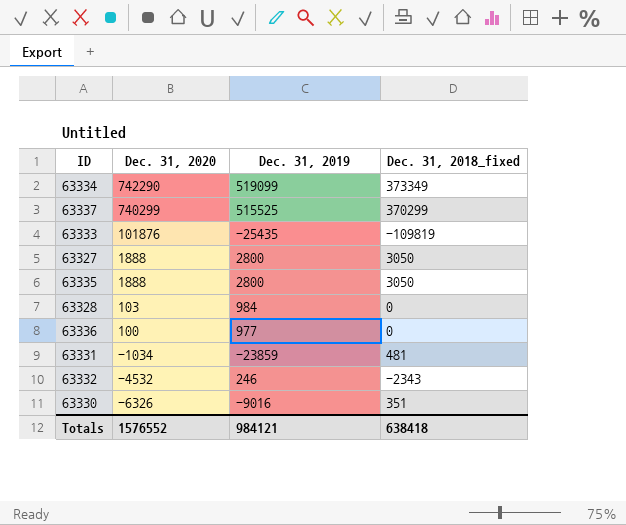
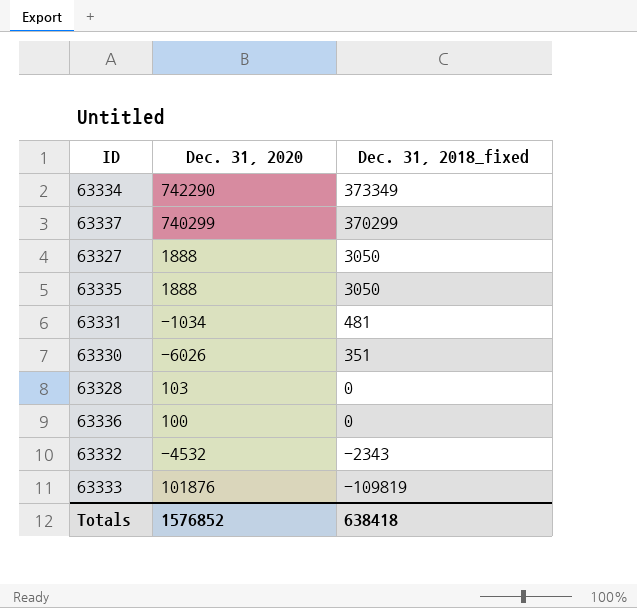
row order: Dec. 31, 2020 descending -> Dec. 31, 2018_fixed descending
column Dec. 31, 2019 | position: 3 -> none
63330 | Dec. 31, 2020: -6326 -> -6026
Totals | Dec. 31, 2020: 1576552 -> 1576852

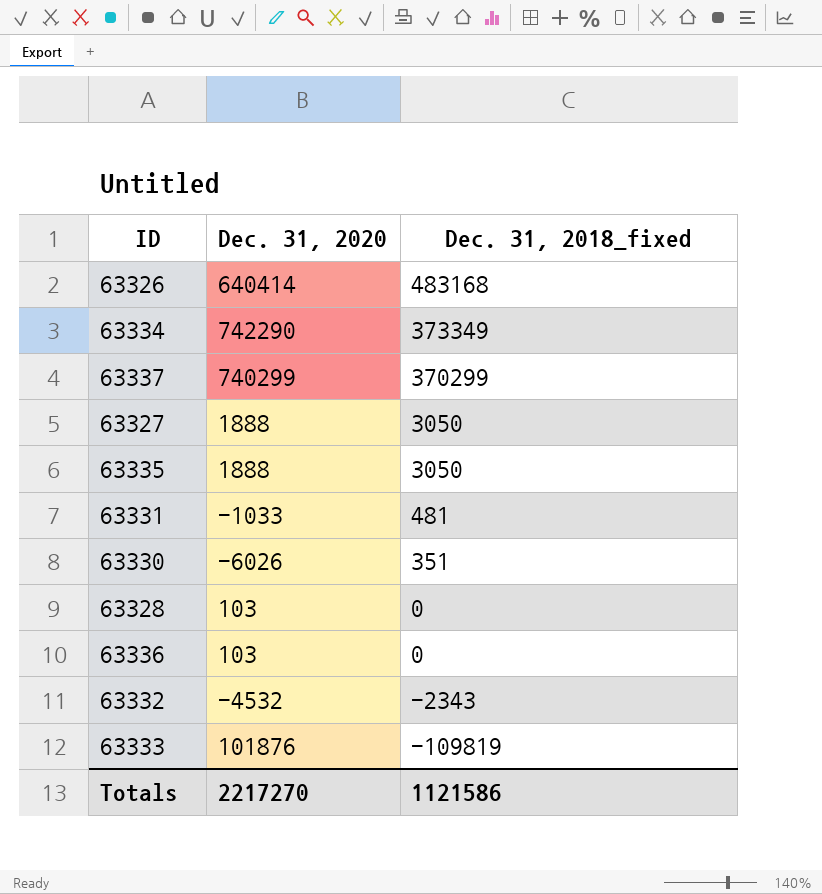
row 63326: none -> 640414 | 483168
63331 | Dec. 31, 2020: -1034 -> -1033
63336 | Dec. 31, 2020: 100 -> 103
Totals | Dec. 31, 2020: 1576852 -> 2217270
Totals | Dec. 31, 2018_fixed: 638418 -> 1121586

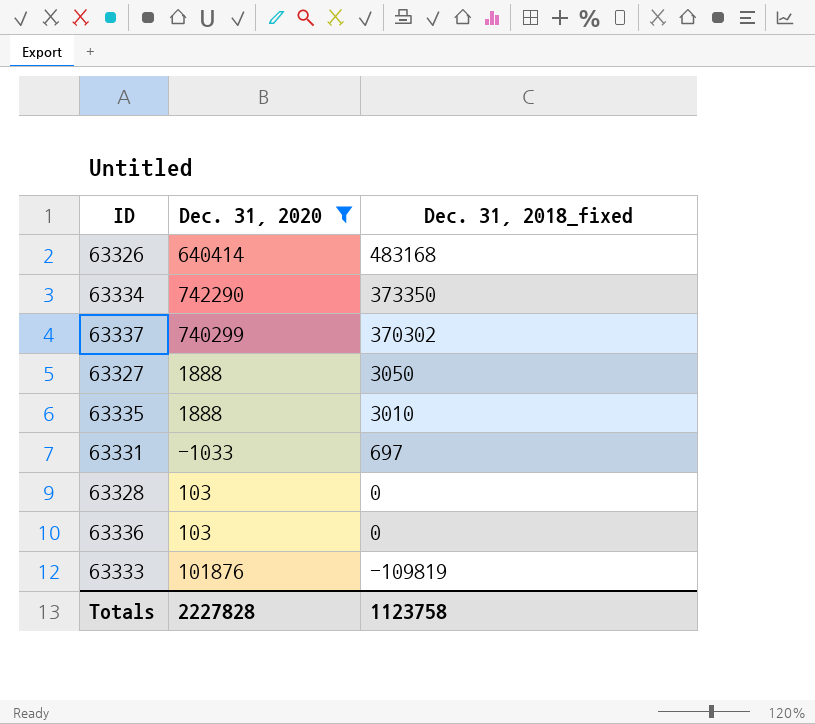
filter: none -> Dec. 31, 2020 >= -1033
63334 | Dec. 31, 2018_fixed: 373349 -> 373350
63337 | Dec. 31, 2018_fixed: 370299 -> 370302
63335 | Dec. 31, 2018_fixed: 3050 -> 3010
63331 | Dec. 31, 2018_fixed: 481 -> 697
Totals | Dec. 31, 2020: 2217270 -> 2227828
Totals | Dec. 31, 2018_fixed: 1121586 -> 1123758

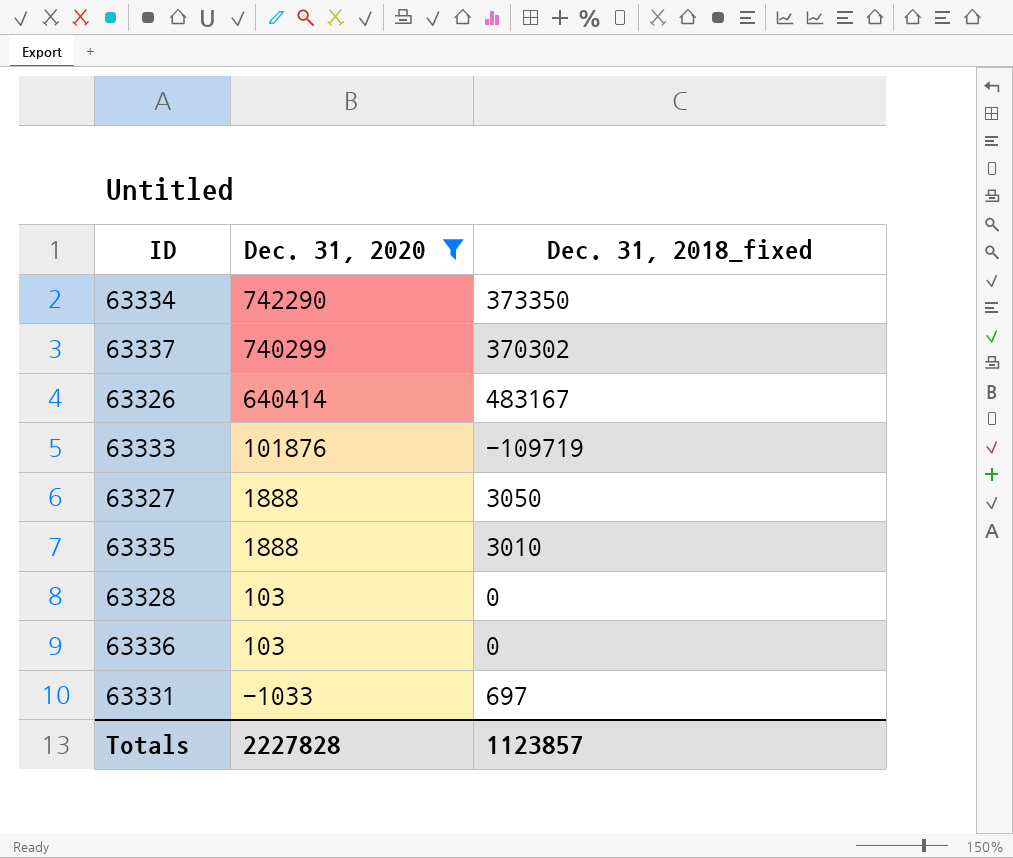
row order: Dec. 31, 2018_fixed descending -> Dec. 31, 2020 descending
63326 | Dec. 31, 2018_fixed: 483168 -> 483167
63333 | Dec. 31, 2018_fixed: -109819 -> -109719
Totals | Dec. 31, 2018_fixed: 1123758 -> 1123857

